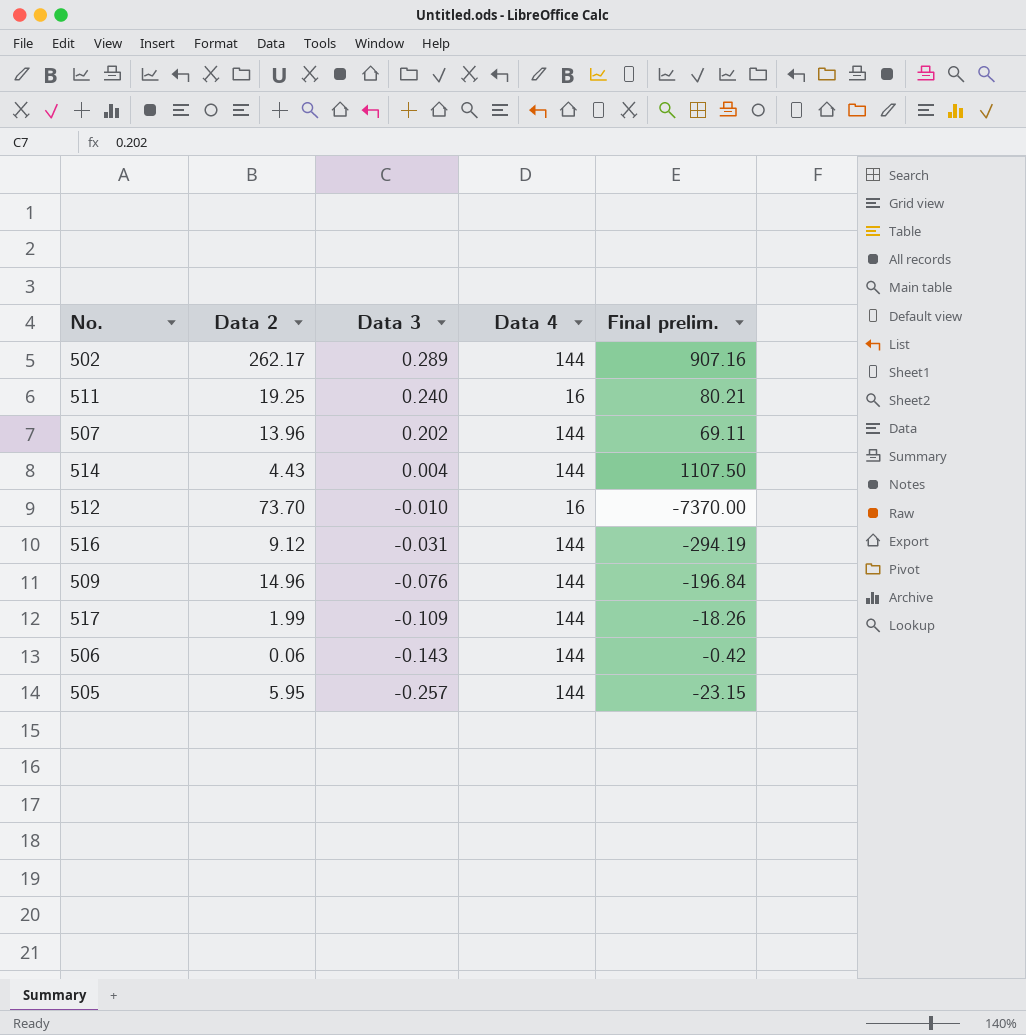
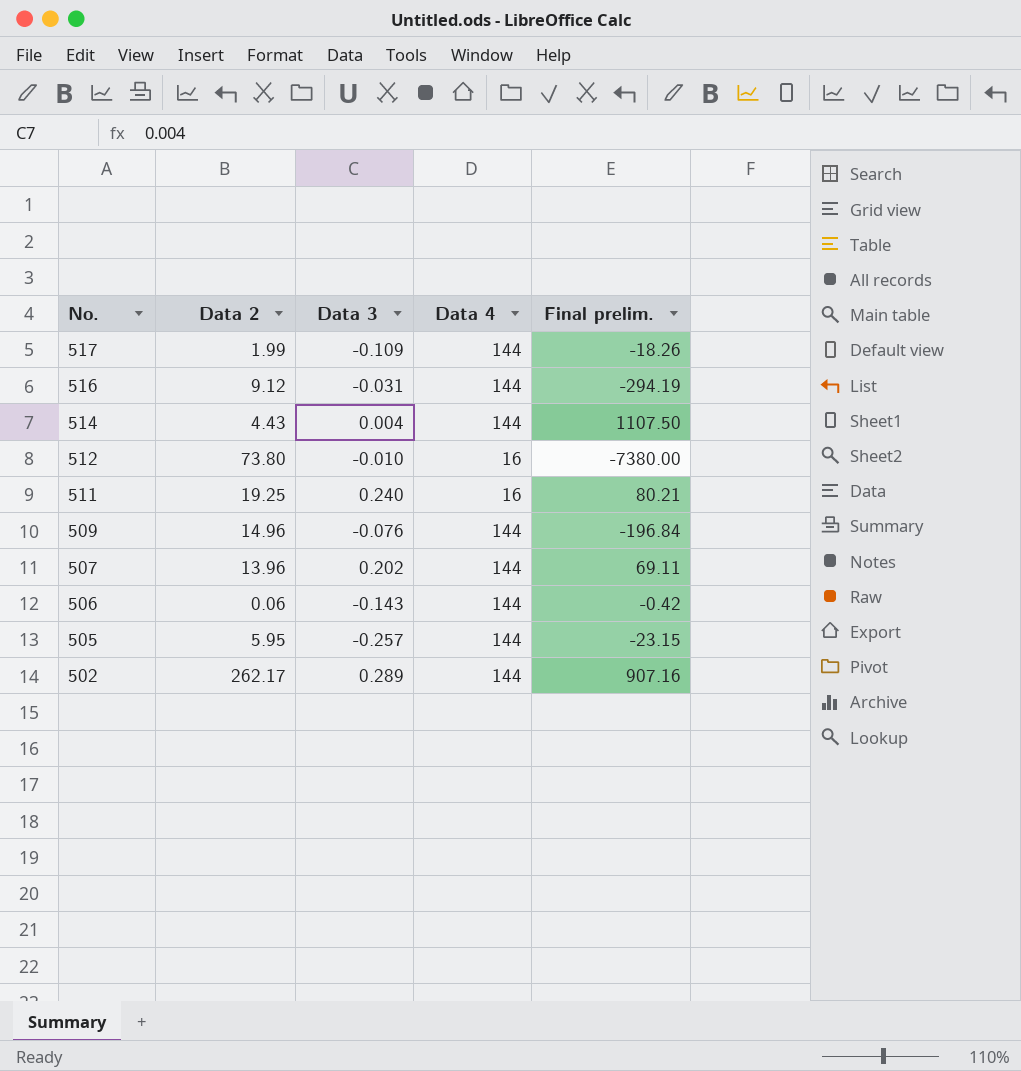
row order: Data 3 descending -> No. descending
512 | Data 2: 73.70 -> 73.80
512 | Final prelim.: -7370.00 -> -7380.00

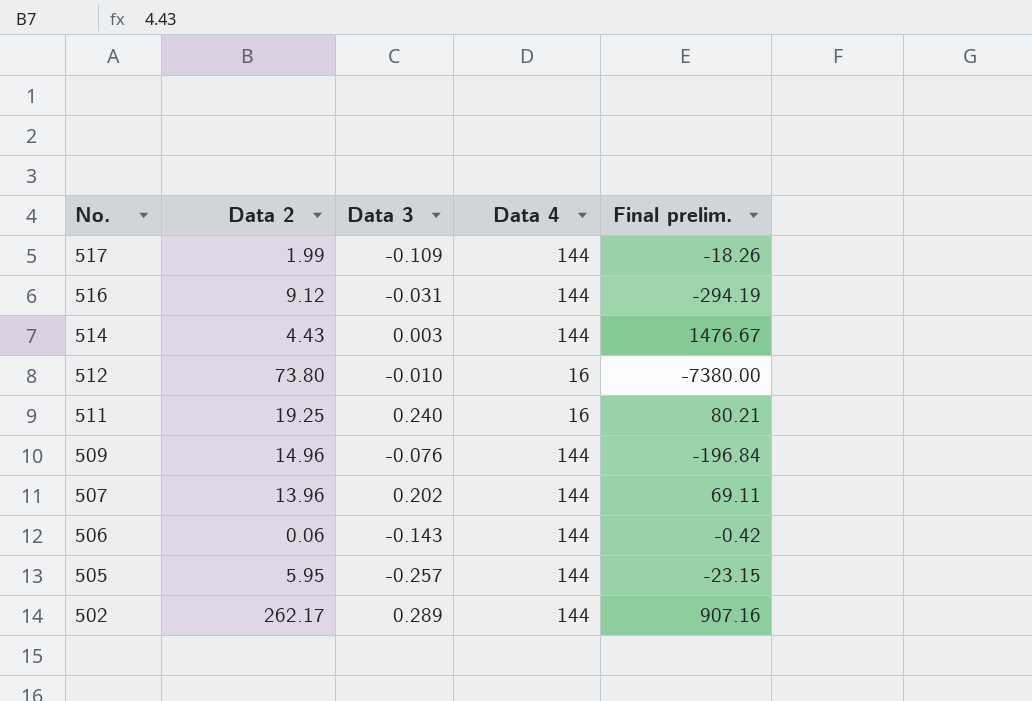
514 | Data 3: 0.004 -> 0.003
514 | Final prelim.: 1107.50 -> 1476.67

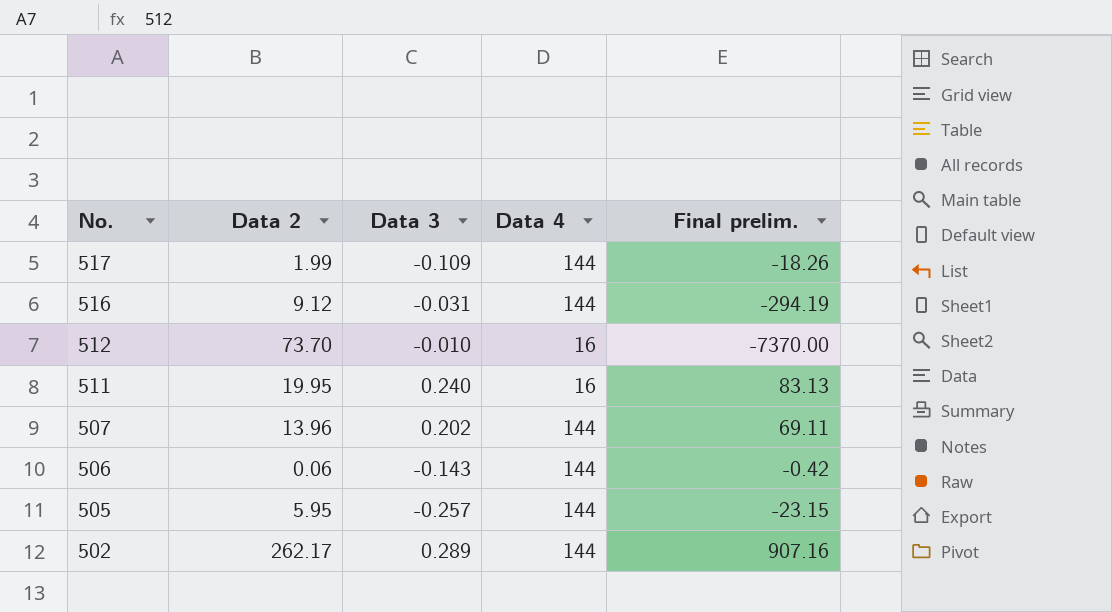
row 514: 4.43 | 0.003 | 144 | 1476.67 -> none
row 509: 14.96 | -0.076 | 144 | -196.84 -> none
512 | Data 2: 73.80 -> 73.70
512 | Final prelim.: -7380.00 -> -7370.00
511 | Data 2: 19.25 -> 19.95
511 | Final prelim.: 80.21 -> 83.13

